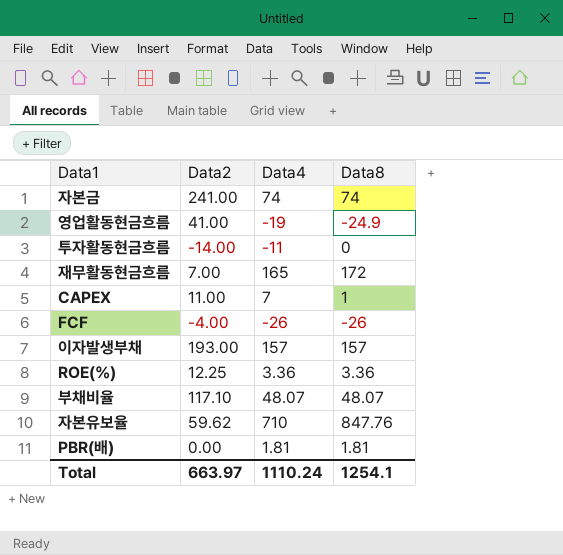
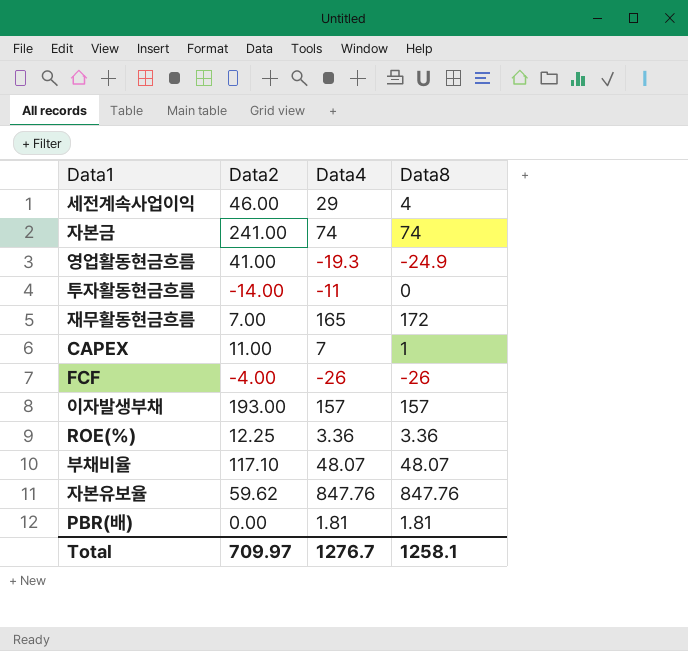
row 세전계속사업이익: none -> 46.00 | 29 | 4
영업활동현금흐름 | Data4: -19 -> -19.3
자본유보율 | Data4: 710 -> 847.76
Total | Data2: 663.97 -> 709.97
Total | Data4: 1110.24 -> 1276.7
Total | Data8: 1254.1 -> 1258.1

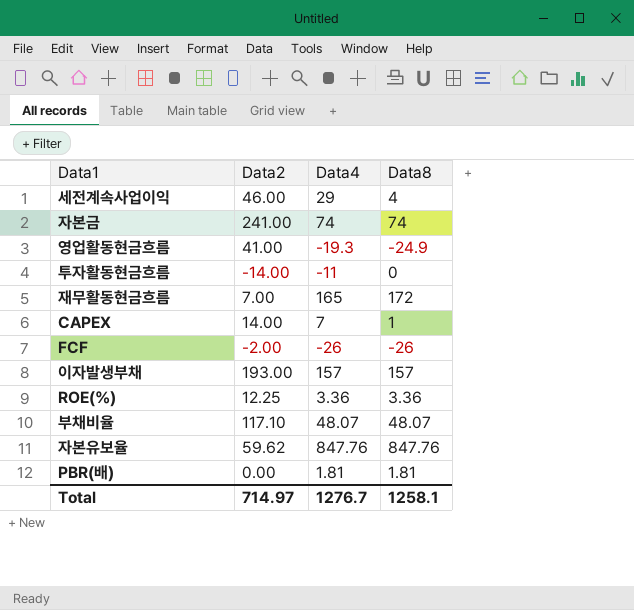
CAPEX | Data2: 11.00 -> 14.00
FCF | Data2: -4.00 -> -2.00
Total | Data2: 709.97 -> 714.97

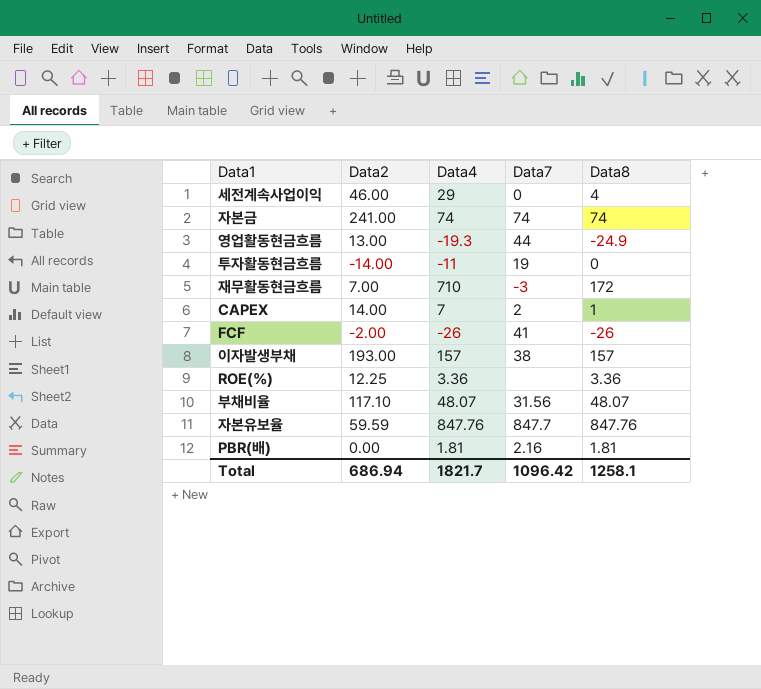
column Data7 | position: none -> 4
영업활동현금흐름 | Data2: 41.00 -> 13.00
재무활동현금흐름 | Data4: 165 -> 710
자본유보율 | Data2: 59.62 -> 59.59
Total | Data2: 714.97 -> 686.94
Total | Data4: 1276.7 -> 1821.7

